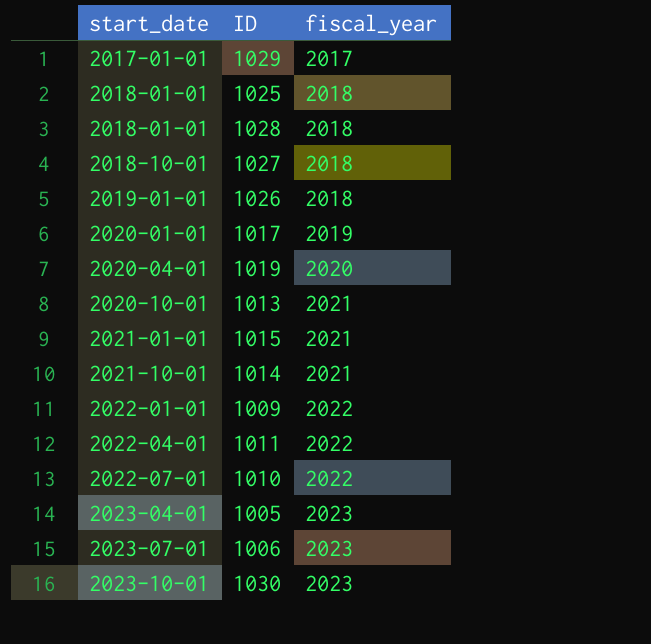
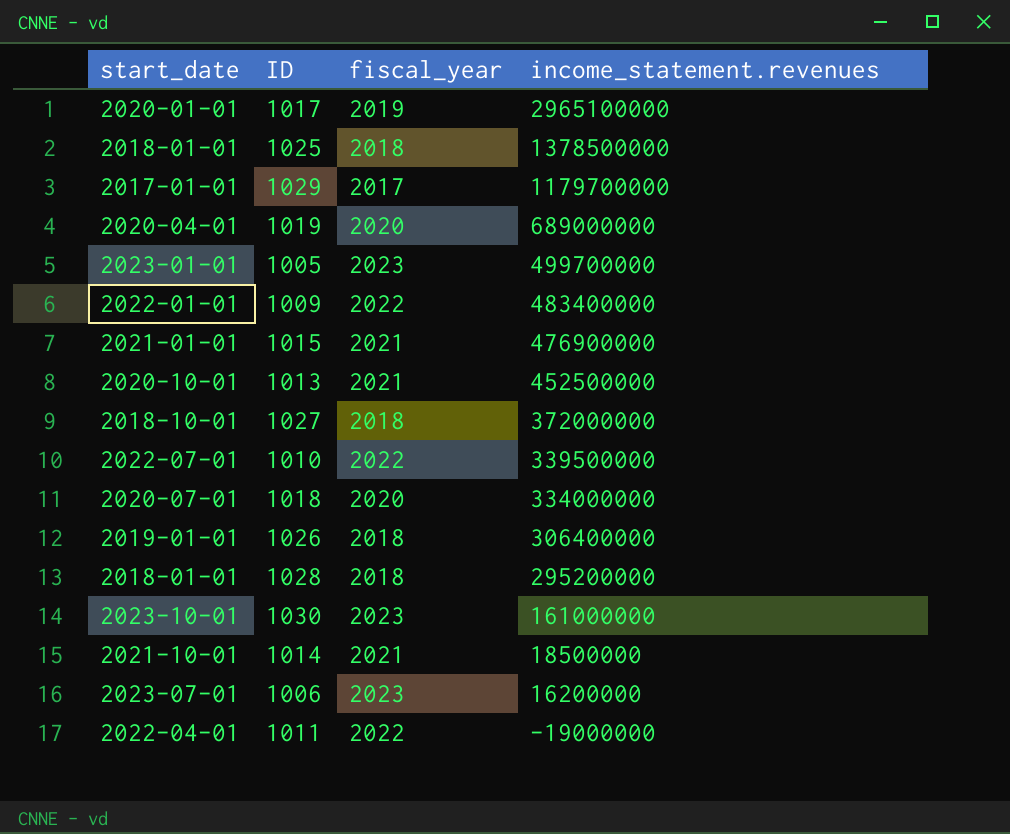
row order: start_date ascending -> income_statement.revenues descending
column income_statement.revenues | position: none -> 4
1005 | start_date: 2023-04-01 -> 2023-01-01
row 1018: none -> 2020-07-01 | 2020 | 334000000

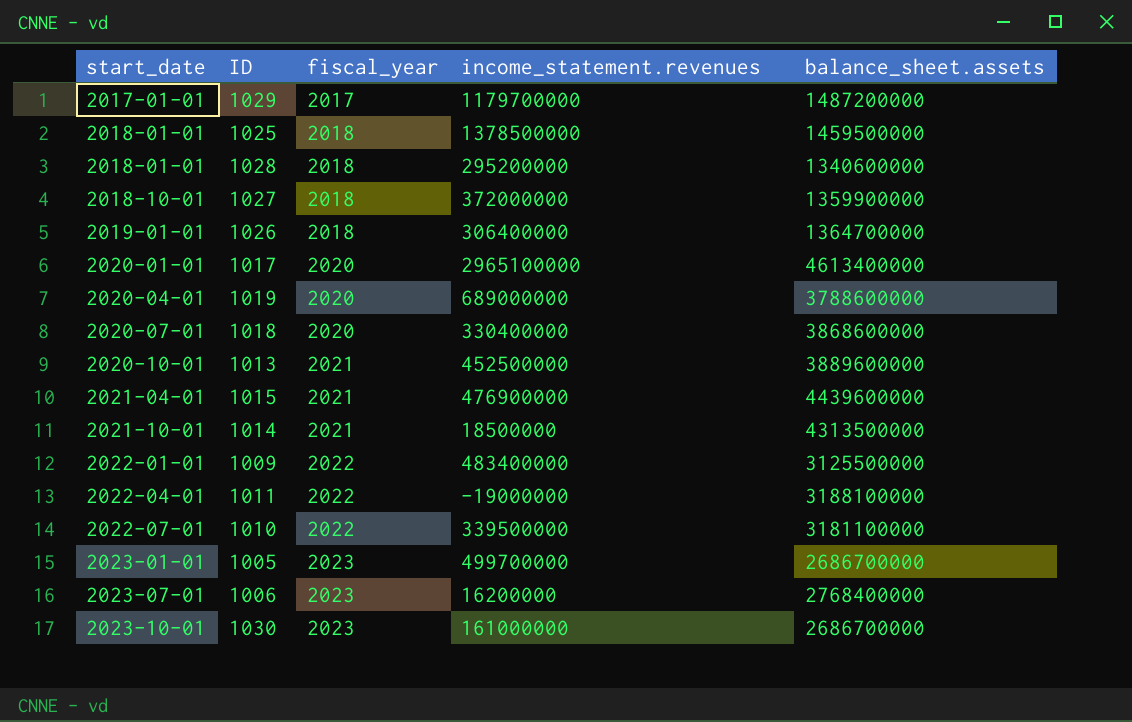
row order: income_statement.revenues descending -> start_date ascending
column balance_sheet.assets | position: none -> 5
1017 | fiscal_year: 2019 -> 2020
1018 | income_statement.revenues: 334000000 -> 330400000
1015 | start_date: 2021-01-01 -> 2021-04-01

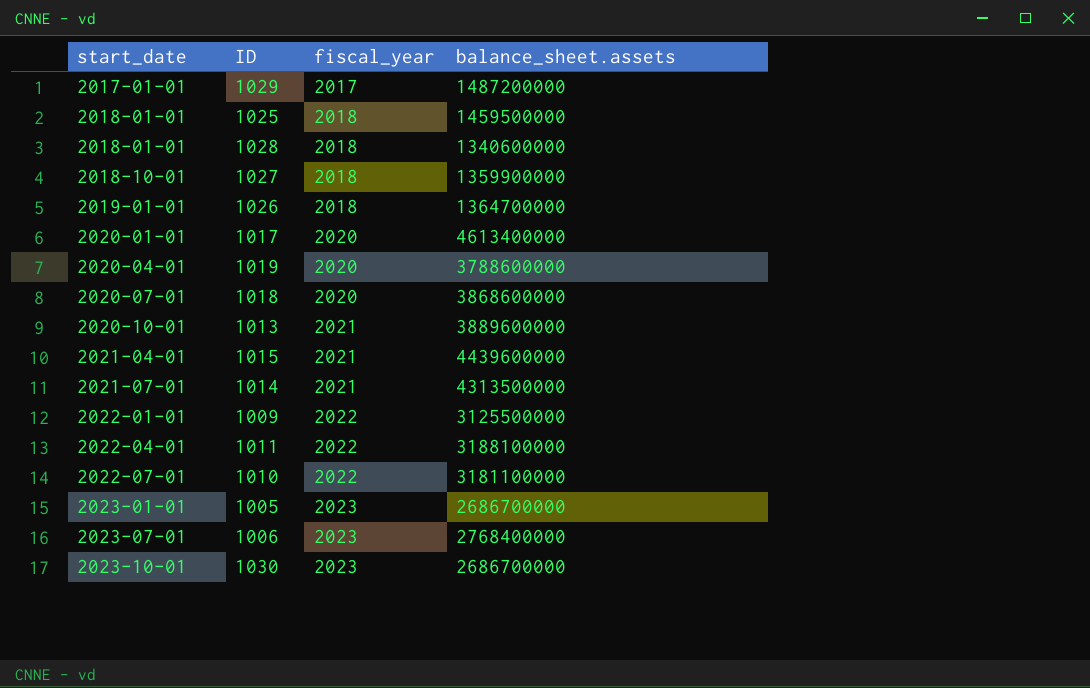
column income_statement.revenues | position: 4 -> none
1014 | start_date: 2021-10-01 -> 2021-07-01

